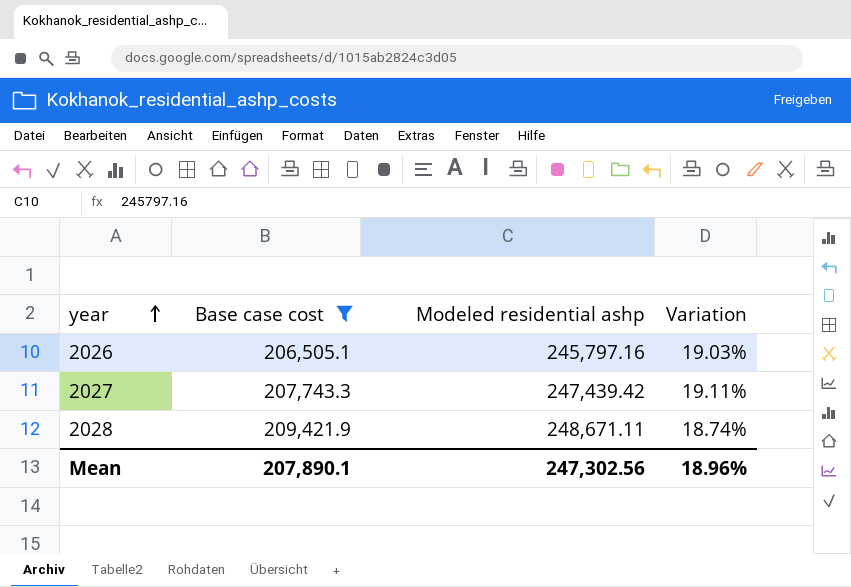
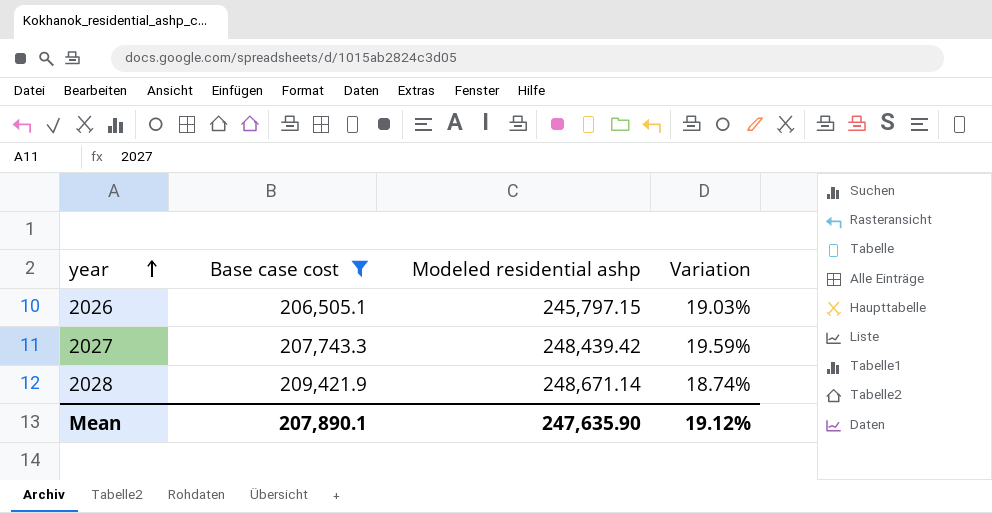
2026 | Modeled residential ashp: 245,797.16 -> 245,797.15
2027 | Modeled residential ashp: 247,439.42 -> 248,439.42
2027 | Variation: 19.11% -> 19.59%
2028 | Modeled residential ashp: 248,671.11 -> 248,671.14
Mean | Modeled residential ashp: 247,302.56 -> 247,635.90
Mean | Variation: 18.96% -> 19.12%

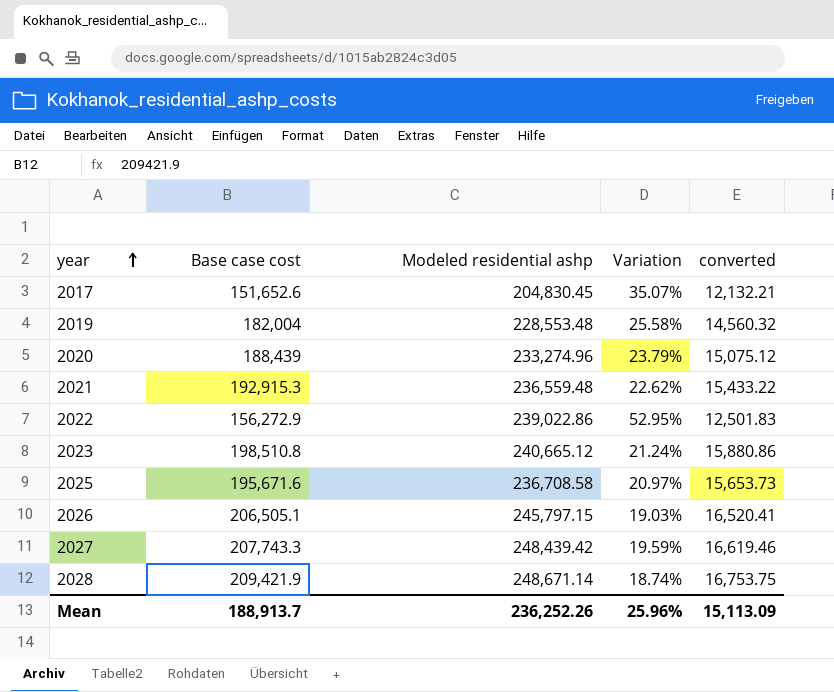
filter: Base case cost >= 206,505.1 -> none
column converted | formula: none -> [Base case cost] * 0.08
Mean | Base case cost: 207,890.1 -> 188,913.7
Mean | Modeled residential ashp: 247,635.90 -> 236,252.26
Mean | Variation: 19.12% -> 25.96%

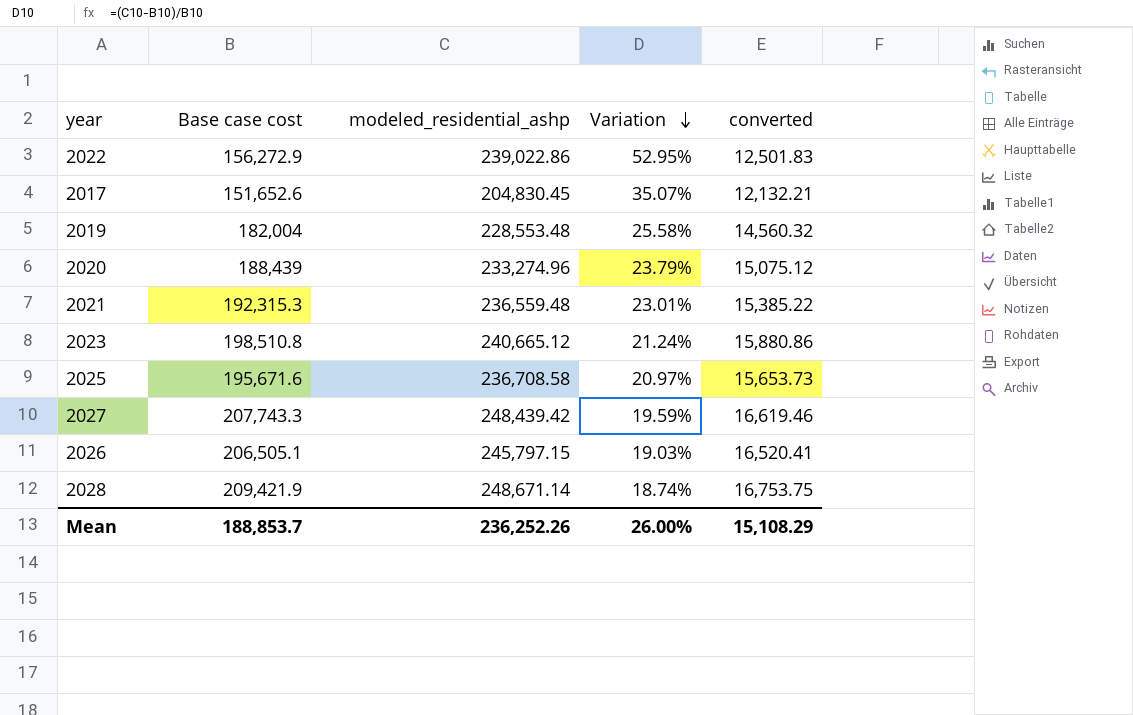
row order: year ascending -> Variation descending
column name: Modeled residential ashp -> modeled_residential_ashp
2021 | Base case cost: 192,915.3 -> 192,315.3
2021 | Variation: 22.62% -> 23.01%
2021 | converted: 15,433.22 -> 15,385.22
Mean | Base case cost: 188,913.7 -> 188,853.7
Mean | Variation: 25.96% -> 26.00%
Mean | converted: 15,113.09 -> 15,108.29

